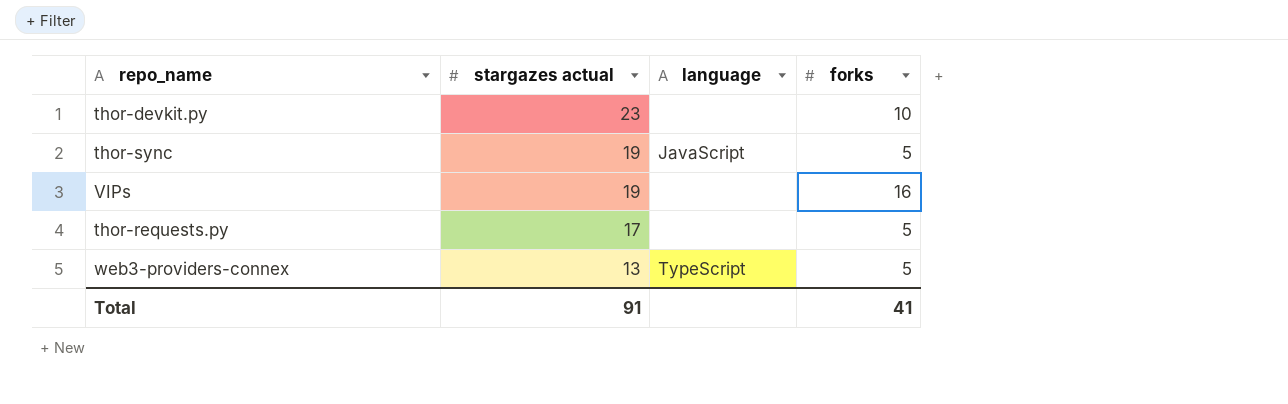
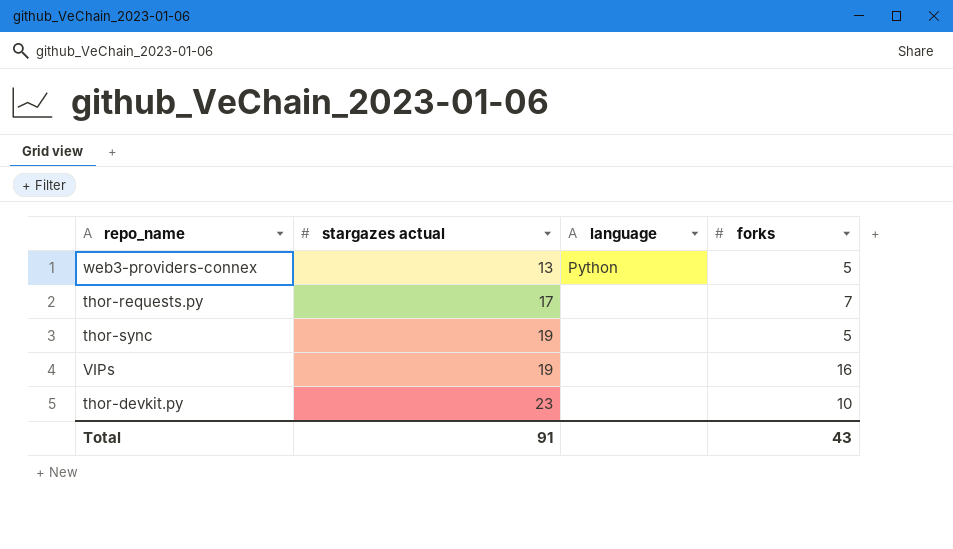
row order: stargazes actual descending -> stargazes actual ascending
web3-providers-connex | language: TypeScript -> Python
thor-requests.py | forks: 5 -> 7
thor-sync | language: JavaScript -> none
Total | forks: 41 -> 43

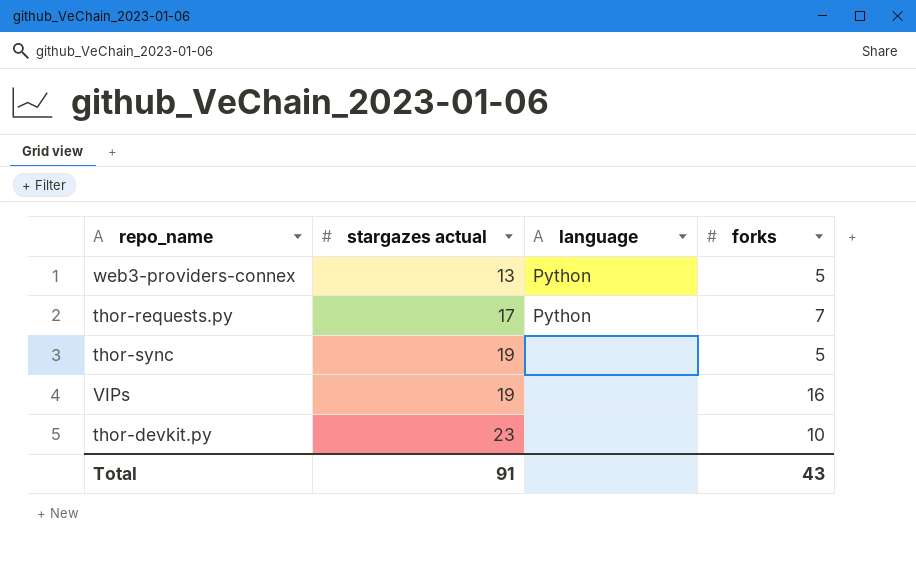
thor-requests.py | language: none -> Python

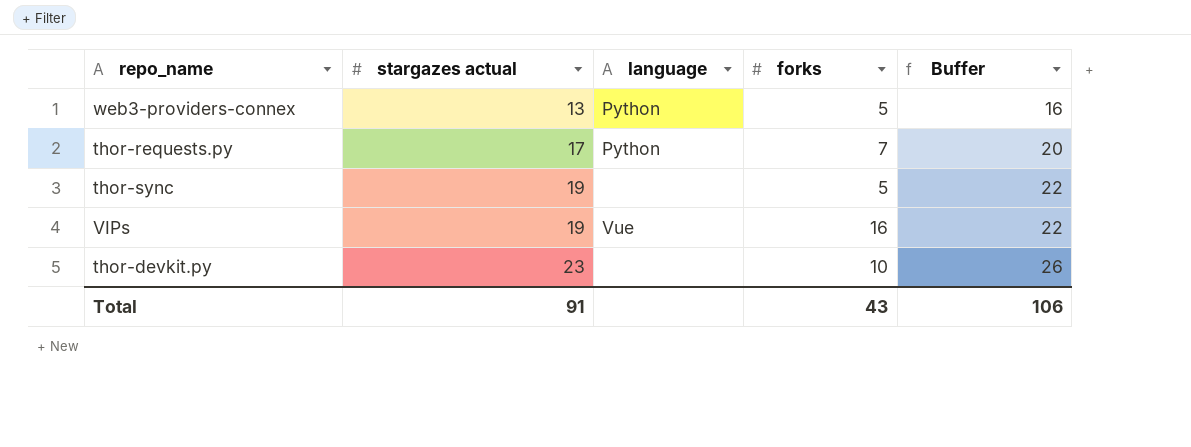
column Buffer | formula: none -> [stargazes actual] + 3
VIPs | language: none -> Vue

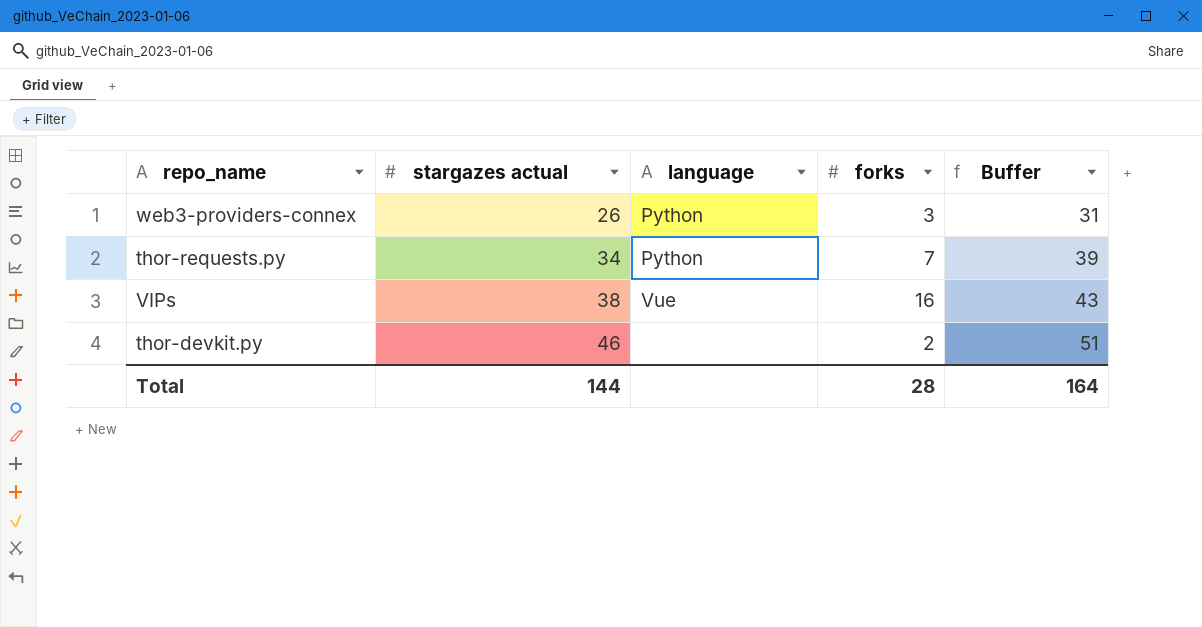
column Buffer | formula: [stargazes actual] + 3 -> [stargazes actual] + 5
row thor-sync: 19 | none | 5 | 22 -> none
web3-providers-connex | stargazes actual: 13 -> 26
web3-providers-connex | forks: 5 -> 3
thor-requests.py | stargazes actual: 17 -> 34
VIPs | stargazes actual: 19 -> 38
thor-devkit.py | stargazes actual: 23 -> 46
thor-devkit.py | forks: 10 -> 2
Total | stargazes actual: 91 -> 144
Total | forks: 43 -> 28
Total | Buffer: 106 -> 164

